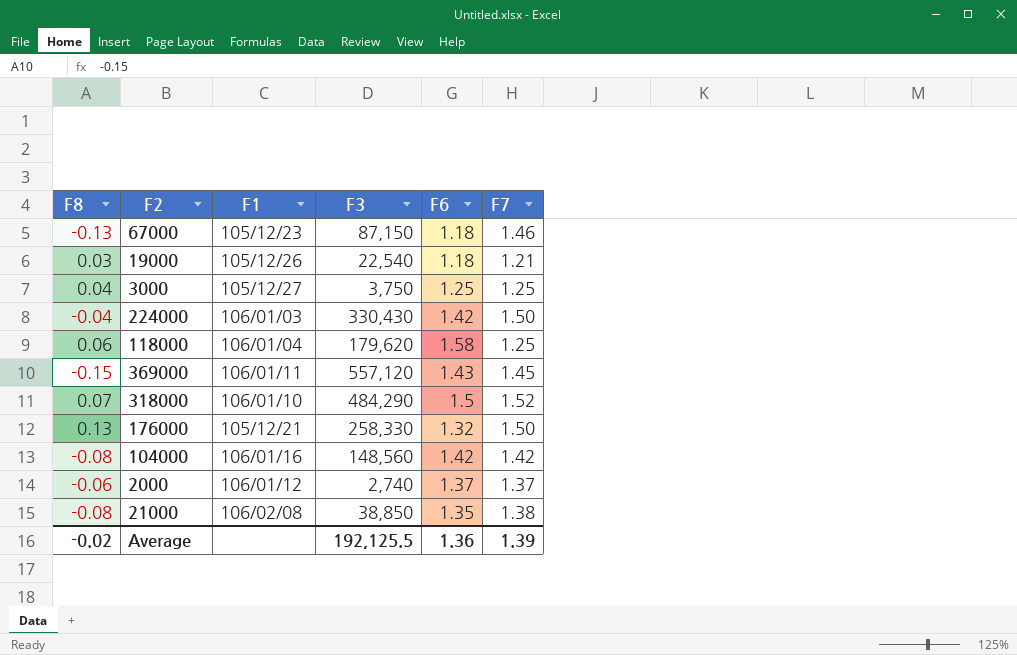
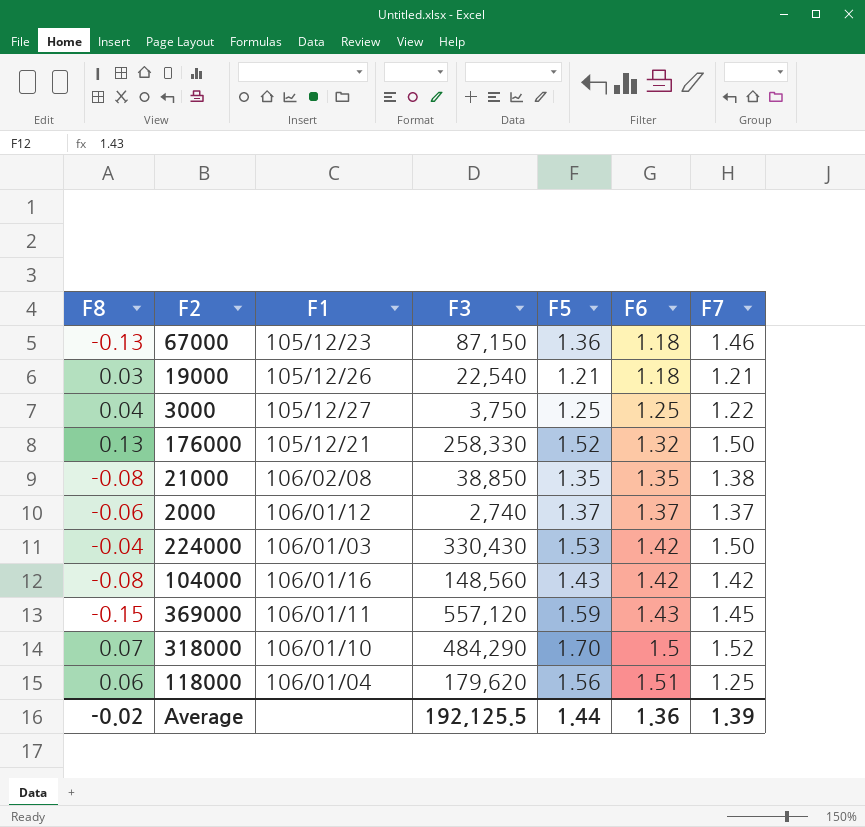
row order: none -> F6 ascending
column F5 | position: none -> 5
3000 | F7: 1.25 -> 1.22
118000 | F6: 1.58 -> 1.51

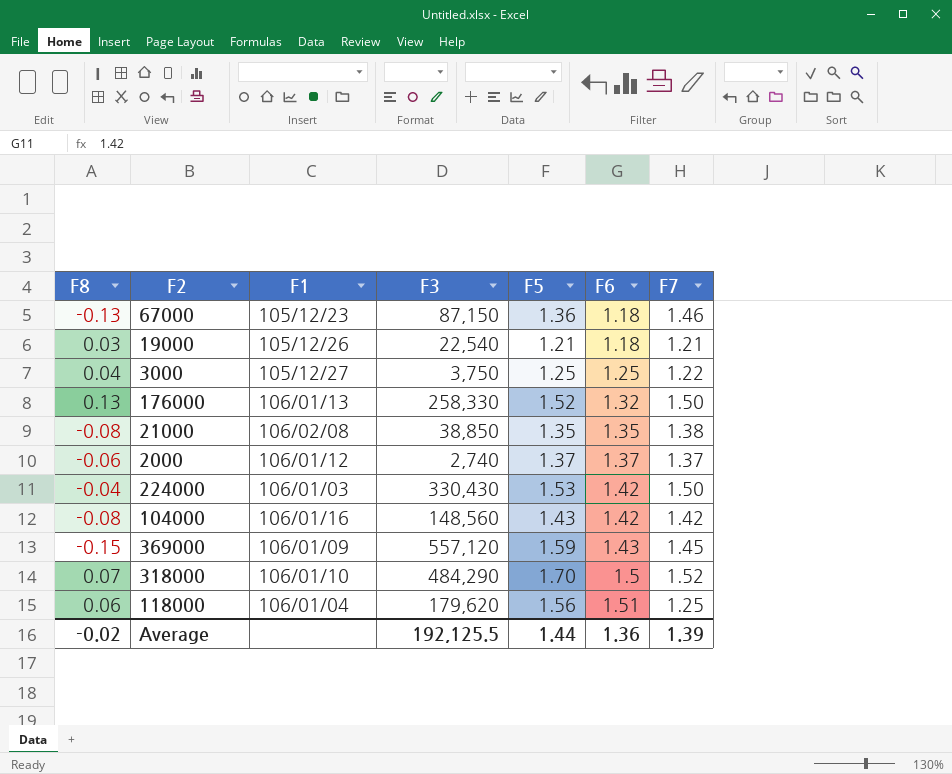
176000 | F1: 105/12/21 -> 106/01/13
369000 | F1: 106/01/11 -> 106/01/09

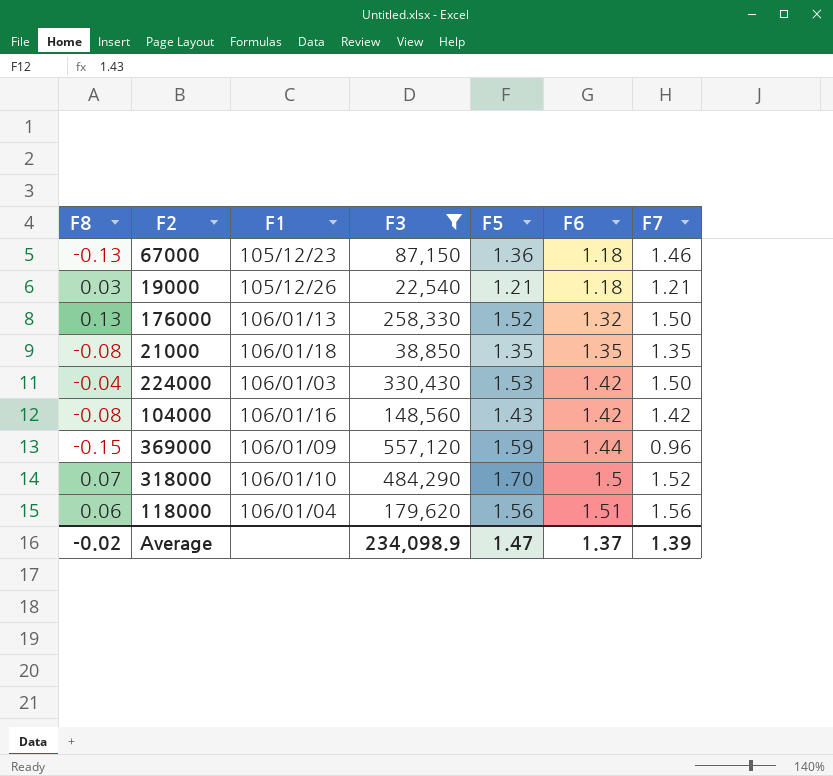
filter: none -> F3 >= 22,540
21000 | F1: 106/02/08 -> 106/01/18
21000 | F7: 1.38 -> 1.35
369000 | F6: 1.43 -> 1.44
369000 | F7: 1.45 -> 0.96
118000 | F7: 1.25 -> 1.56
Average | F3: 192,125.5 -> 234,098.9
Average | F5: 1.44 -> 1.47
Average | F6: 1.36 -> 1.37

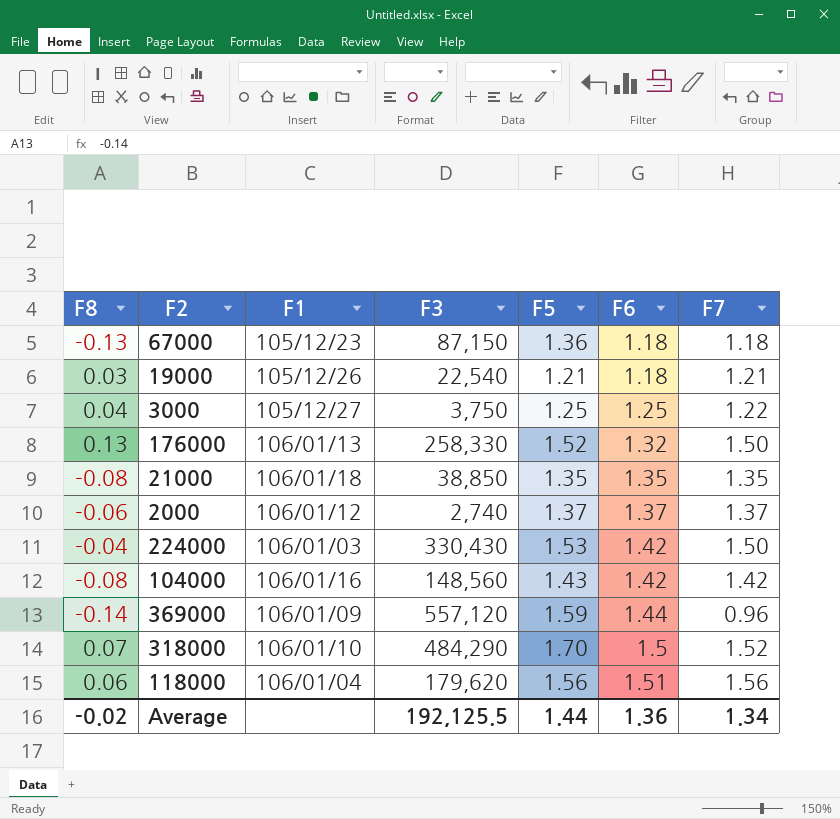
filter: F3 >= 22,540 -> none
67000 | F7: 1.46 -> 1.18
369000 | F8: -0.15 -> -0.14
Average | F3: 234,098.9 -> 192,125.5
Average | F5: 1.47 -> 1.44
Average | F6: 1.37 -> 1.36
Average | F7: 1.39 -> 1.34

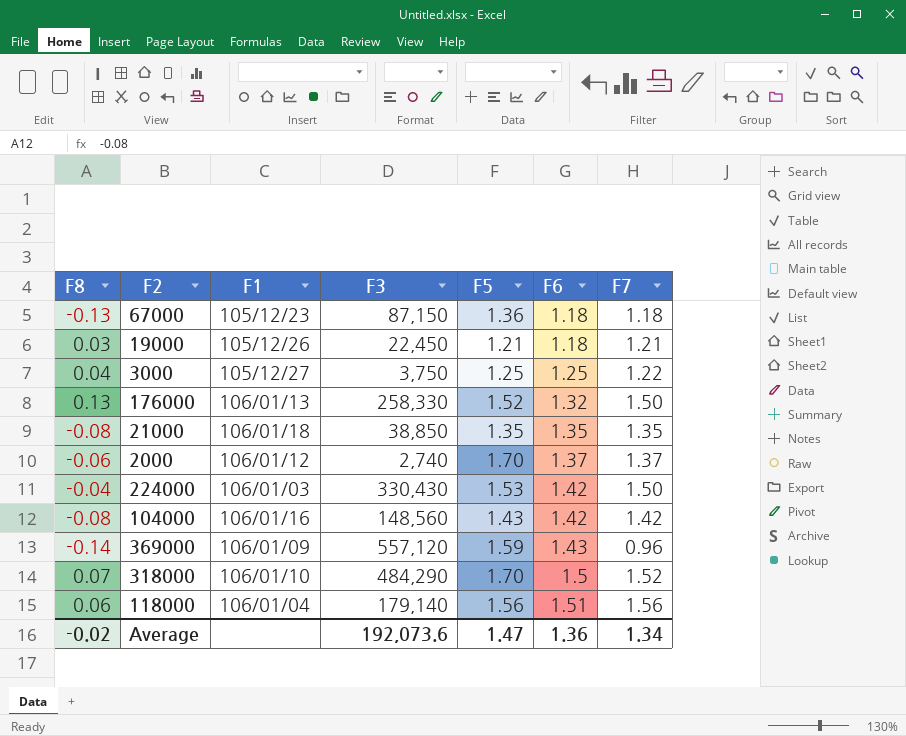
19000 | F3: 22,540 -> 22,450
2000 | F5: 1.37 -> 1.70
369000 | F6: 1.44 -> 1.43
118000 | F3: 179,620 -> 179,140
Average | F3: 192,125.5 -> 192,073.6
Average | F5: 1.44 -> 1.47

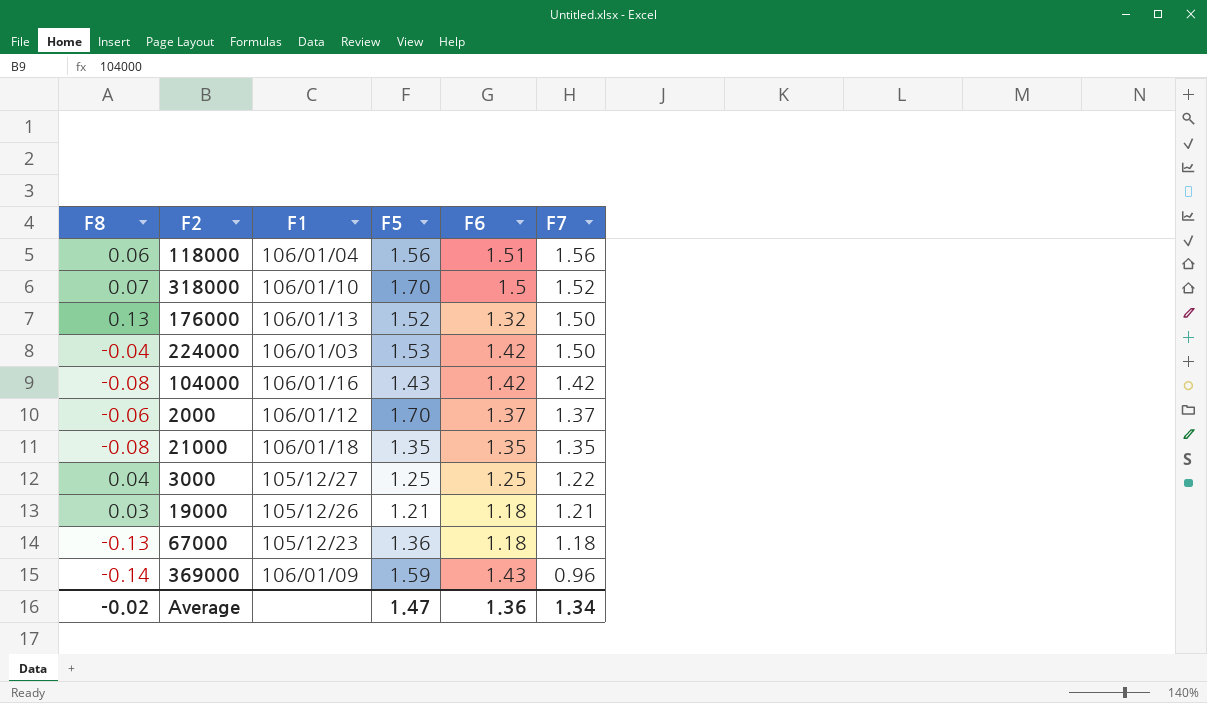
row order: F6 ascending -> F7 descending
column F3 | position: 4 -> none

